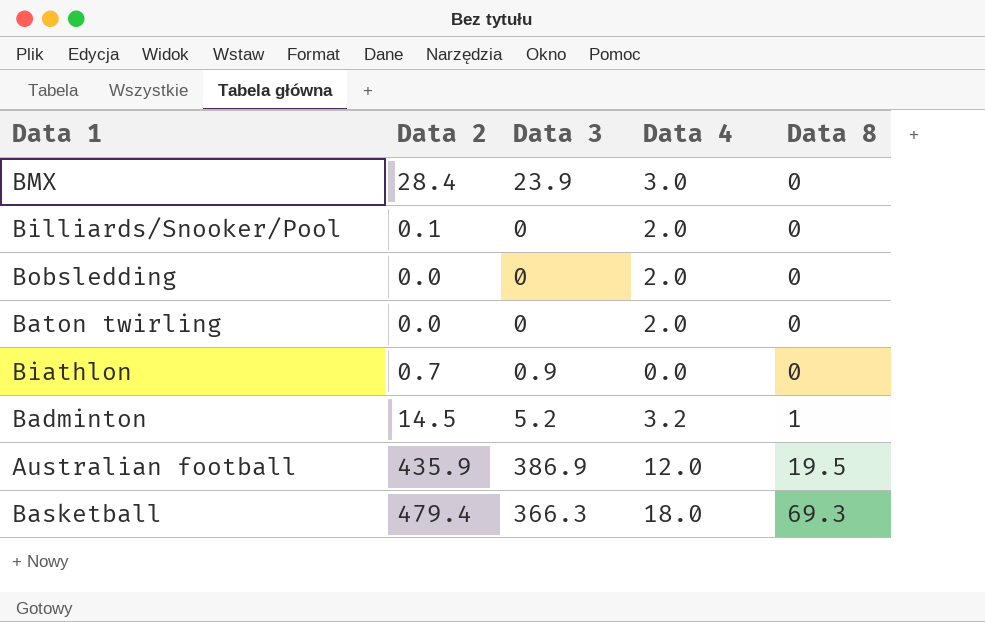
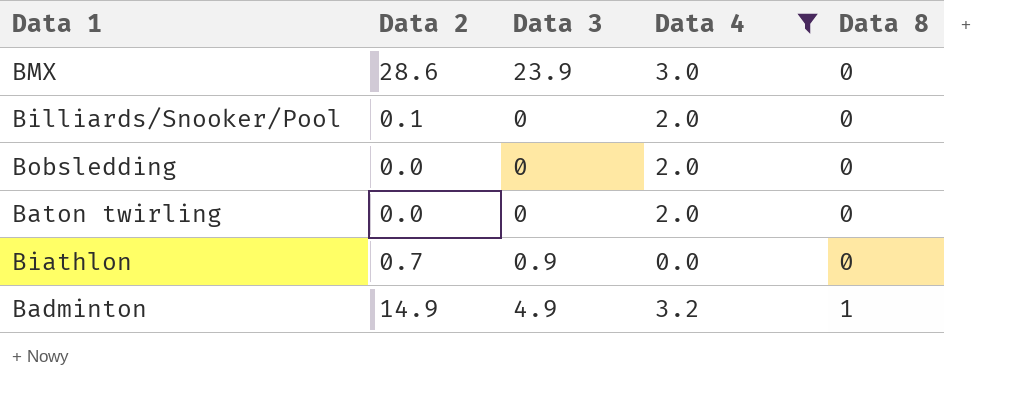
filter: none -> Data 4 <= 3.2
BMX | Data 2: 28.4 -> 28.6
Badminton | Data 2: 14.5 -> 14.9
Badminton | Data 3: 5.2 -> 4.9

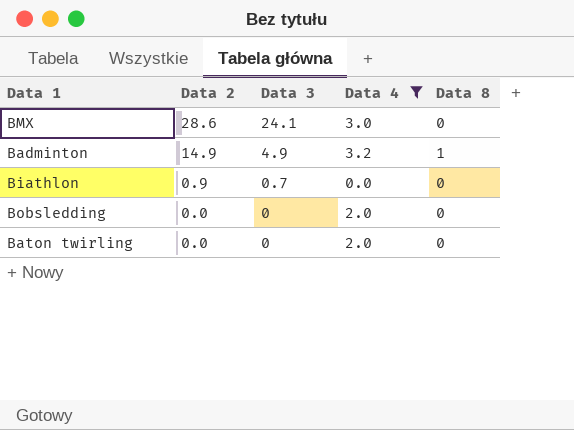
row order: Data 8 ascending -> Data 2 descending
row Billiards/Snooker/Pool: 0.1 | 0 | 2.0 | 0 -> none
BMX | Data 3: 23.9 -> 24.1
Biathlon | Data 2: 0.7 -> 0.9
Biathlon | Data 3: 0.9 -> 0.7

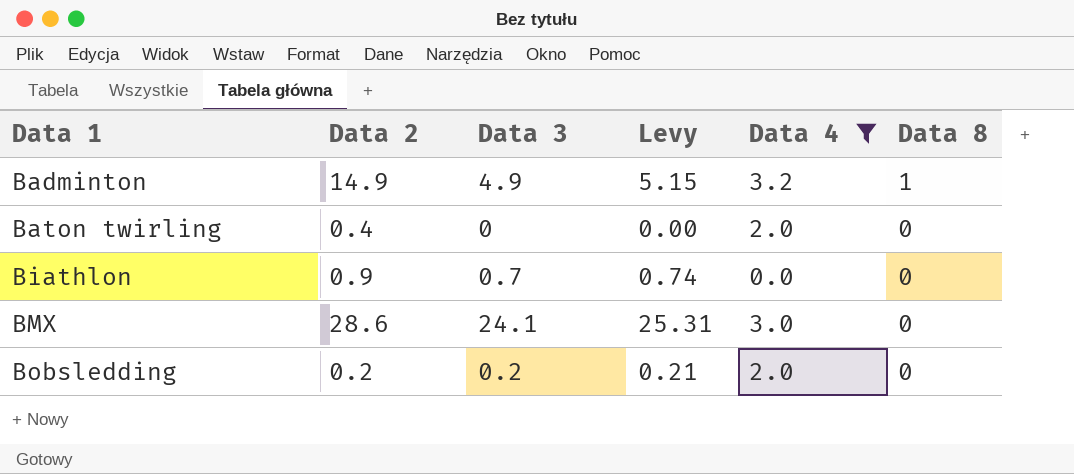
row order: Data 2 descending -> Data 1 ascending
column Levy | formula: none -> [Data 3] * 1.05
Baton twirling | Data 2: 0.0 -> 0.4
Bobsledding | Data 2: 0.0 -> 0.2
Bobsledding | Data 3: 0 -> 0.2

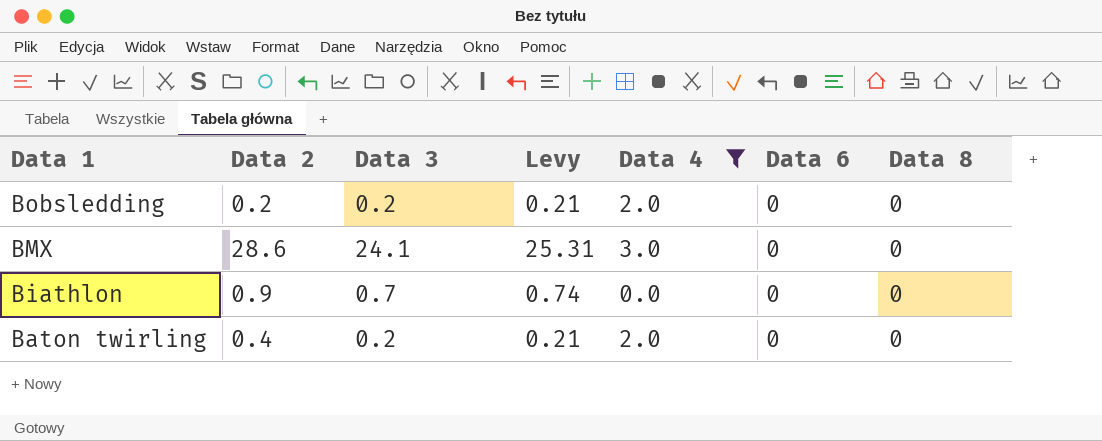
row order: Data 1 ascending -> Data 1 descending
column Data 6 | position: none -> 6
row Badminton: 14.9 | 4.9 | 5.15 | 3.2 | 1 -> none
Baton twirling | Data 3: 0 -> 0.2
Baton twirling | Levy: 0.00 -> 0.21

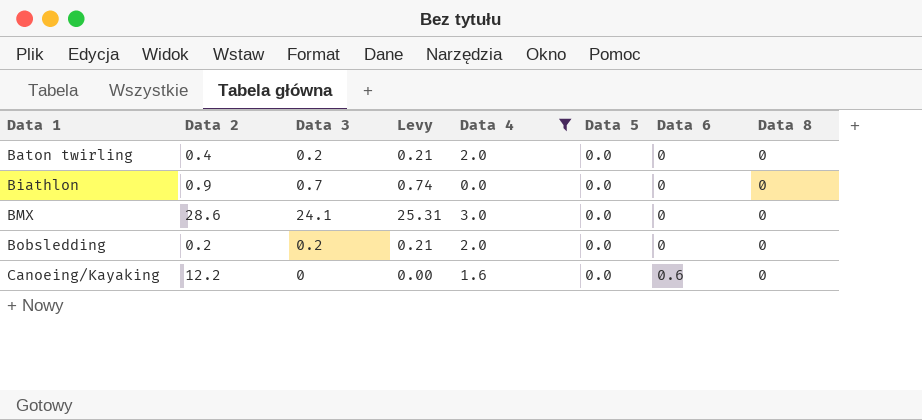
row order: Data 1 descending -> Data 1 ascending
column Data 5 | position: none -> 6
row Canoeing/Kayaking: none -> 12.2 | 0 | 0.00 | 1.6 | 0.0 | 0.6 | 0

